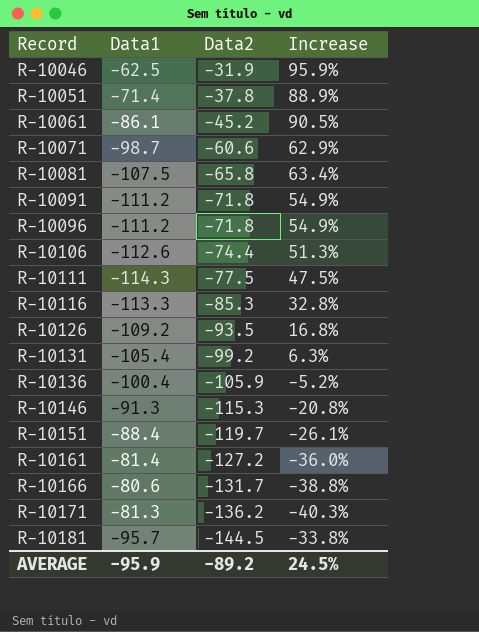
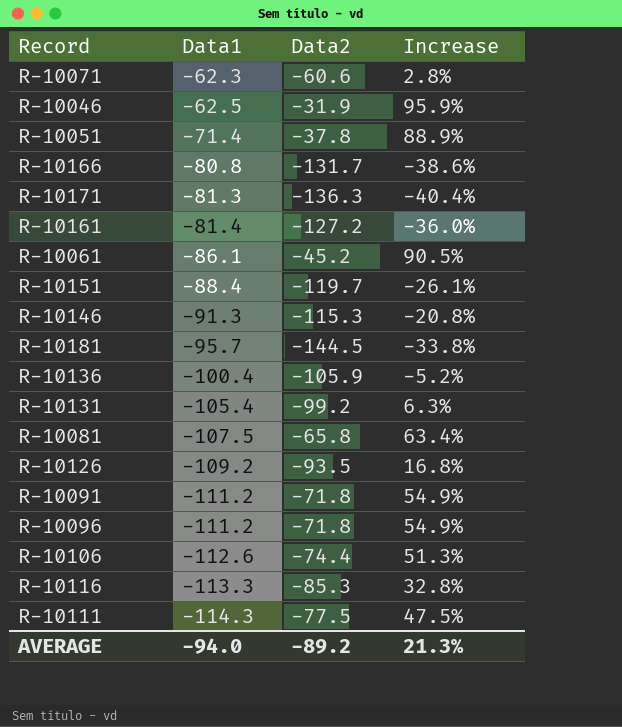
row order: Record ascending -> Data1 descending
R-10071 | Data1: -98.7 -> -62.3
R-10071 | Increase: 62.9% -> 2.8%
R-10166 | Data1: -80.6 -> -80.8
R-10166 | Increase: -38.8% -> -38.6%
R-10171 | Data2: -136.2 -> -136.3
R-10171 | Increase: -40.3% -> -40.4%
AVERAGE | Data1: -95.9 -> -94.0
AVERAGE | Increase: 24.5% -> 21.3%

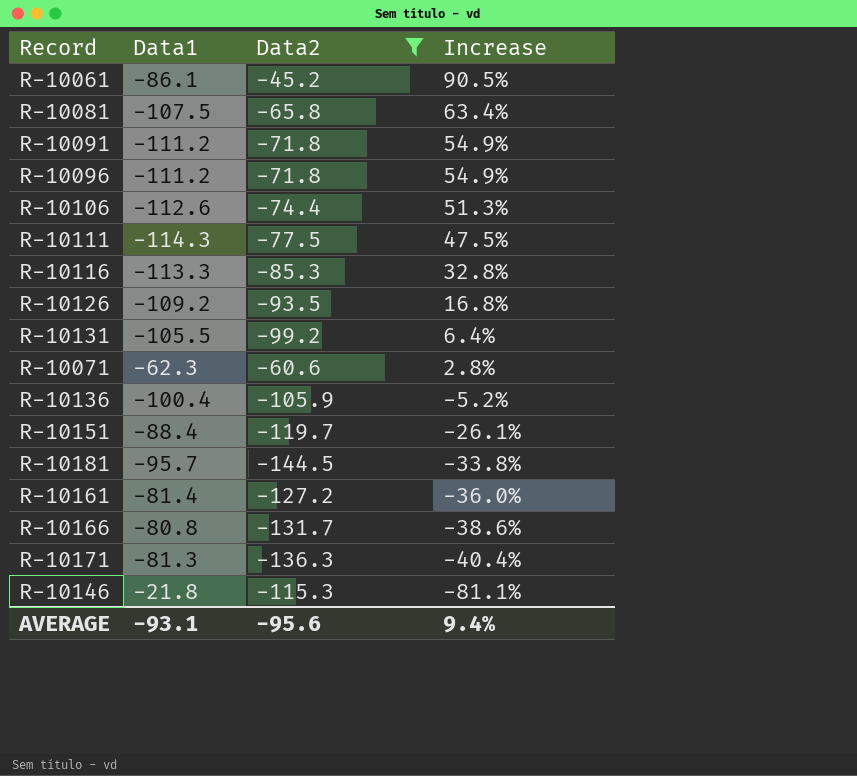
filter: none -> Data2 <= -45.2
row order: Data1 descending -> Increase descending
R-10131 | Data1: -105.4 -> -105.5
R-10131 | Increase: 6.3% -> 6.4%
R-10146 | Data1: -91.3 -> -21.8
R-10146 | Increase: -20.8% -> -81.1%
AVERAGE | Data1: -94.0 -> -93.1
AVERAGE | Data2: -89.2 -> -95.6
AVERAGE | Increase: 21.3% -> 9.4%

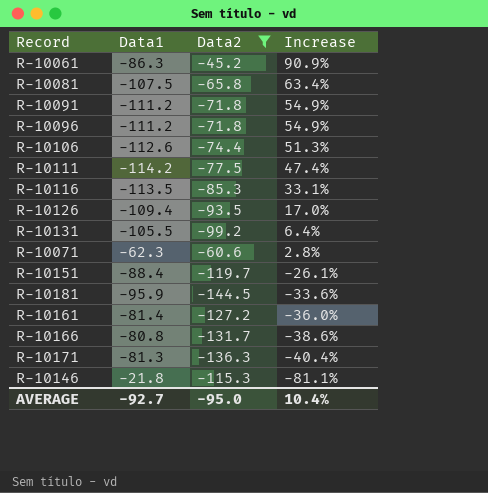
row R-10136: -100.4 | -105.9 | -5.2% -> none
R-10061 | Data1: -86.1 -> -86.3
R-10061 | Increase: 90.5% -> 90.9%
R-10111 | Data1: -114.3 -> -114.2
R-10111 | Increase: 47.5% -> 47.4%
R-10116 | Data1: -113.3 -> -113.5
R-10116 | Increase: 32.8% -> 33.1%
R-10126 | Data1: -109.2 -> -109.4
R-10126 | Increase: 16.8% -> 17.0%
R-10181 | Data1: -95.7 -> -95.9
R-10181 | Increase: -33.8% -> -33.6%
AVERAGE | Data1: -93.1 -> -92.7
AVERAGE | Data2: -95.6 -> -95.0
AVERAGE | Increase: 9.4% -> 10.4%

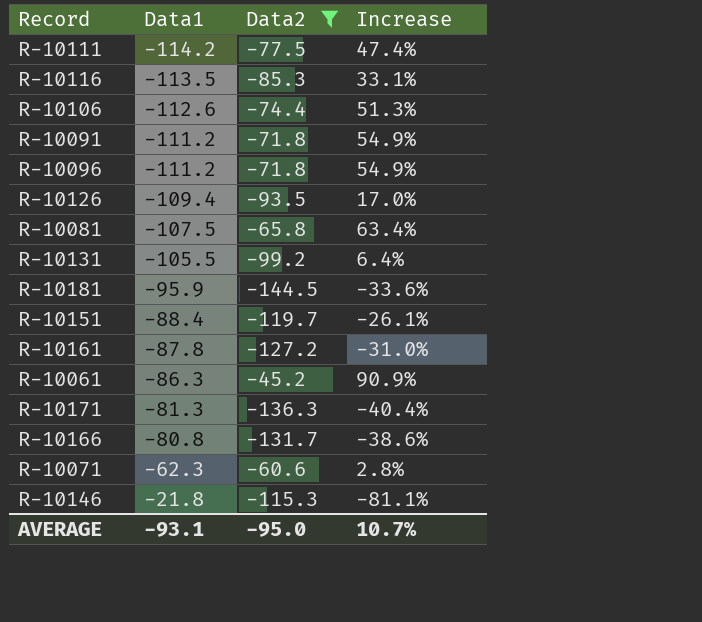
row order: Increase descending -> Data1 ascending
R-10161 | Data1: -81.4 -> -87.8
R-10161 | Increase: -36.0% -> -31.0%
AVERAGE | Data1: -92.7 -> -93.1
AVERAGE | Increase: 10.4% -> 10.7%

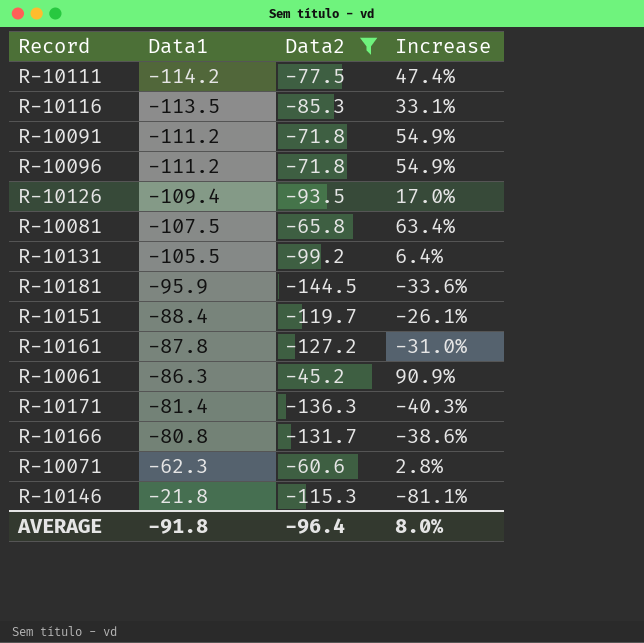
row R-10106: -112.6 | -74.4 | 51.3% -> none
R-10171 | Data1: -81.3 -> -81.4
R-10171 | Increase: -40.4% -> -40.3%
AVERAGE | Data1: -93.1 -> -91.8
AVERAGE | Data2: -95.0 -> -96.4
AVERAGE | Increase: 10.7% -> 8.0%

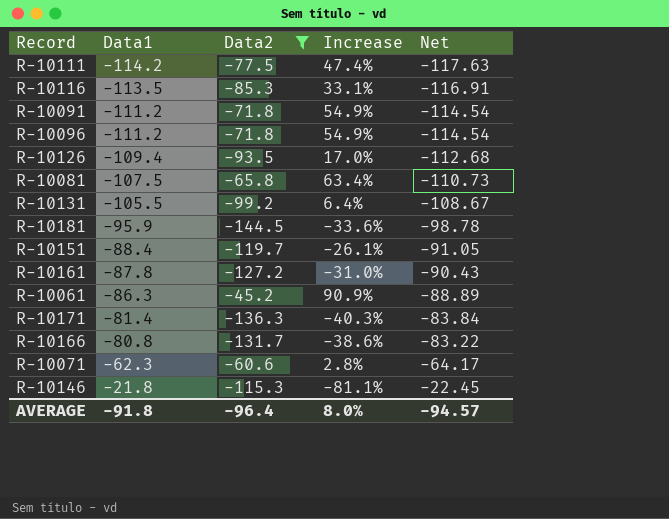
column Net | formula: none -> [Data1] * 1.03

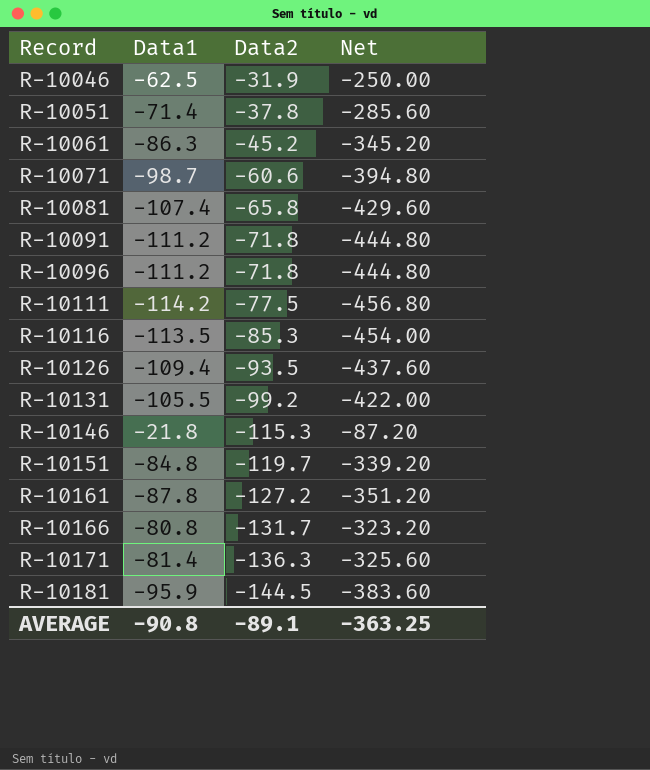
filter: Data2 <= -45.2 -> none
row order: Data1 ascending -> Record ascending
column Increase | formula: ([Data1] - [Data2]) / [Data2] -> none
column Net | formula: [Data1] * 1.03 -> [Data1] * 4
R-10071 | Data1: -62.3 -> -98.7
R-10081 | Data1: -107.5 -> -107.4
R-10151 | Data1: -88.4 -> -84.8
AVERAGE | Data1: -91.8 -> -90.8
AVERAGE | Data2: -96.4 -> -89.1
AVERAGE | Net: -94.57 -> -363.25

